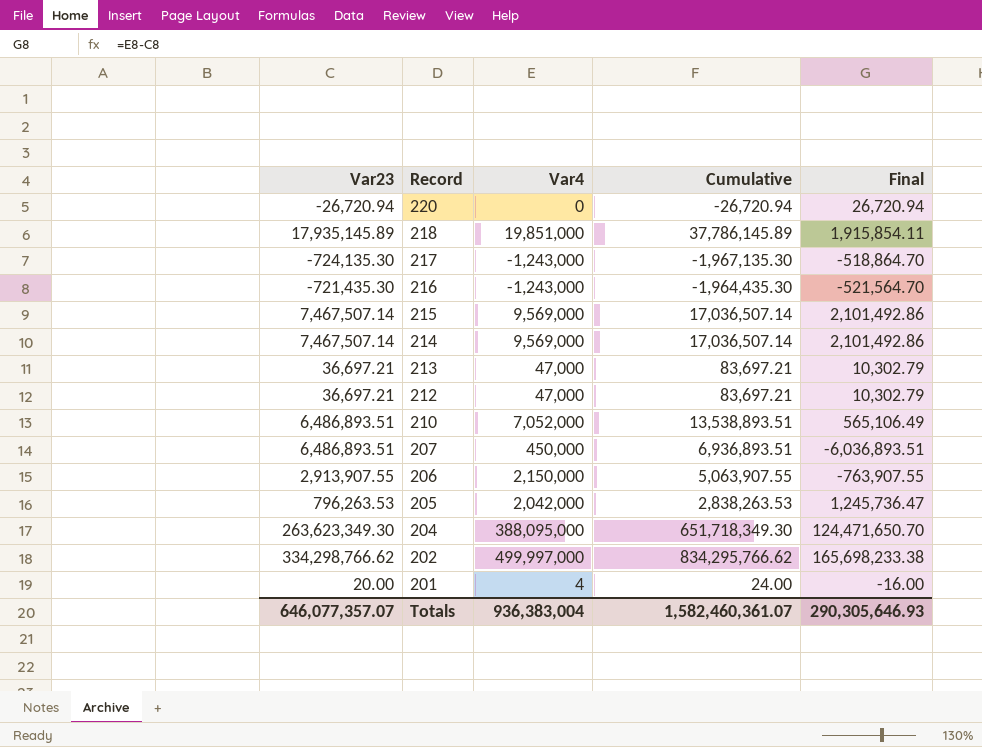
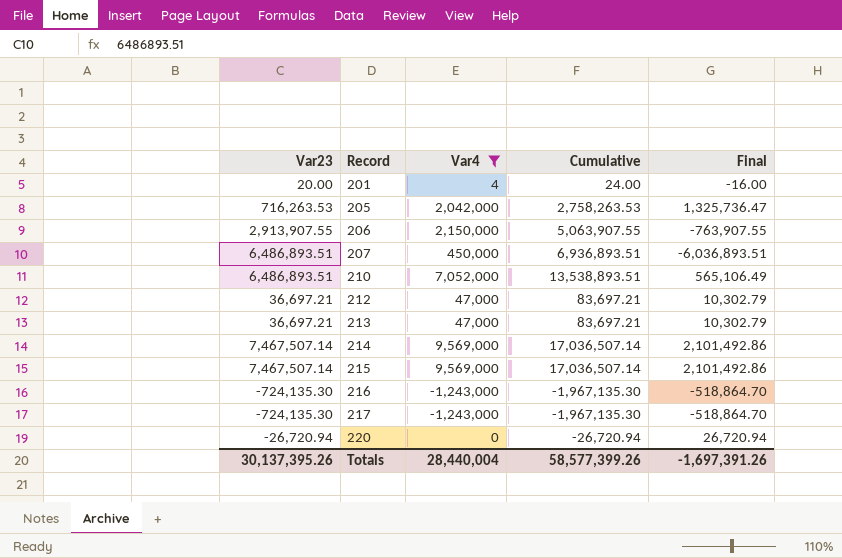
filter: none -> Var4 <= 9,569,000
row order: Record descending -> Record ascending
205 | Var23: 796,263.53 -> 716,263.53
205 | Cumulative: 2,838,263.53 -> 2,758,263.53
205 | Final: 1,245,736.47 -> 1,325,736.47
216 | Var23: -721,435.30 -> -724,135.30
216 | Cumulative: -1,964,435.30 -> -1,967,135.30
216 | Final: -521,564.70 -> -518,864.70
Totals | Var23: 646,077,357.07 -> 30,137,395.26
Totals | Var4: 936,383,004 -> 28,440,004
Totals | Cumulative: 1,582,460,361.07 -> 58,577,399.26
Totals | Final: 290,305,646.93 -> -1,697,391.26

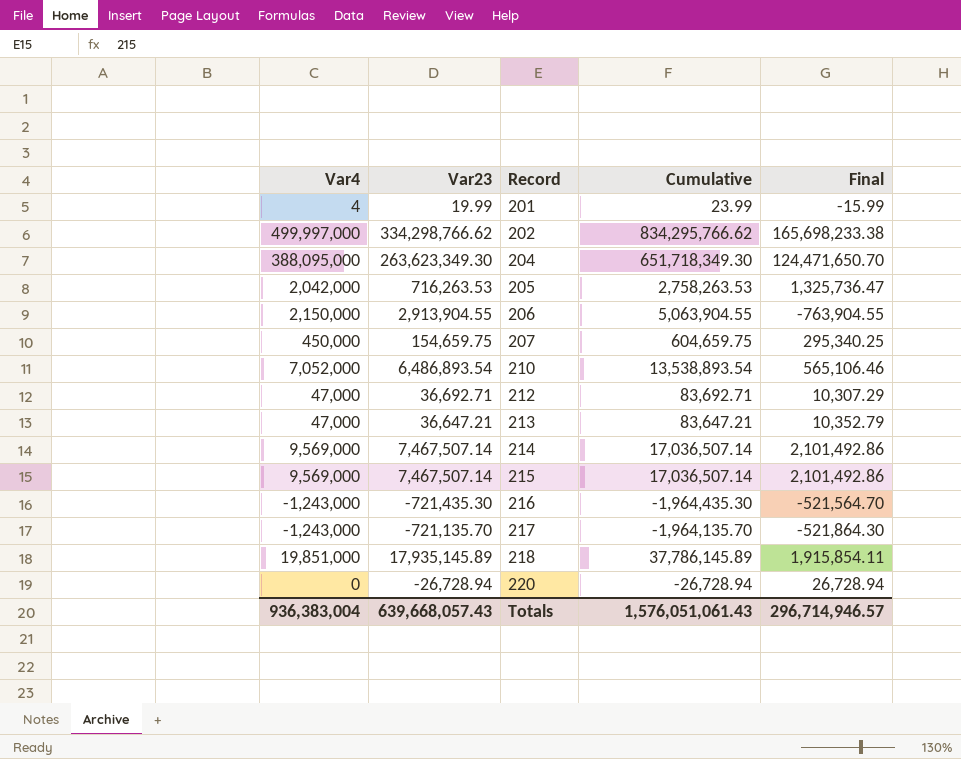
filter: Var4 <= 9,569,000 -> none
column Var4 | position: 3 -> 1
201 | Var23: 20.00 -> 19.99
201 | Cumulative: 24.00 -> 23.99
201 | Final: -16.00 -> -15.99
206 | Var23: 2,913,907.55 -> 2,913,904.55
206 | Cumulative: 5,063,907.55 -> 5,063,904.55
206 | Final: -763,907.55 -> -763,904.55
207 | Var23: 6,486,893.51 -> 154,659.75
207 | Cumulative: 6,936,893.51 -> 604,659.75
207 | Final: -6,036,893.51 -> 295,340.25
210 | Var23: 6,486,893.51 -> 6,486,893.54
210 | Cumulative: 13,538,893.51 -> 13,538,893.54
210 | Final: 565,106.49 -> 565,106.46
212 | Var23: 36,697.21 -> 36,692.71
212 | Cumulative: 83,697.21 -> 83,692.71
212 | Final: 10,302.79 -> 10,307.29
213 | Var23: 36,697.21 -> 36,647.21
213 | Cumulative: 83,697.21 -> 83,647.21
213 | Final: 10,302.79 -> 10,352.79
216 | Var23: -724,135.30 -> -721,435.30
216 | Cumulative: -1,967,135.30 -> -1,964,435.30
216 | Final: -518,864.70 -> -521,564.70
217 | Var23: -724,135.30 -> -721,135.70
217 | Cumulative: -1,967,135.30 -> -1,964,135.70
217 | Final: -518,864.70 -> -521,864.30
220 | Var23: -26,720.94 -> -26,728.94
220 | Cumulative: -26,720.94 -> -26,728.94
220 | Final: 26,720.94 -> 26,728.94
Totals | Var4: 28,440,004 -> 936,383,004
Totals | Var23: 30,137,395.26 -> 639,668,057.43
Totals | Cumulative: 58,577,399.26 -> 1,576,051,061.43
Totals | Final: -1,697,391.26 -> 296,714,946.57

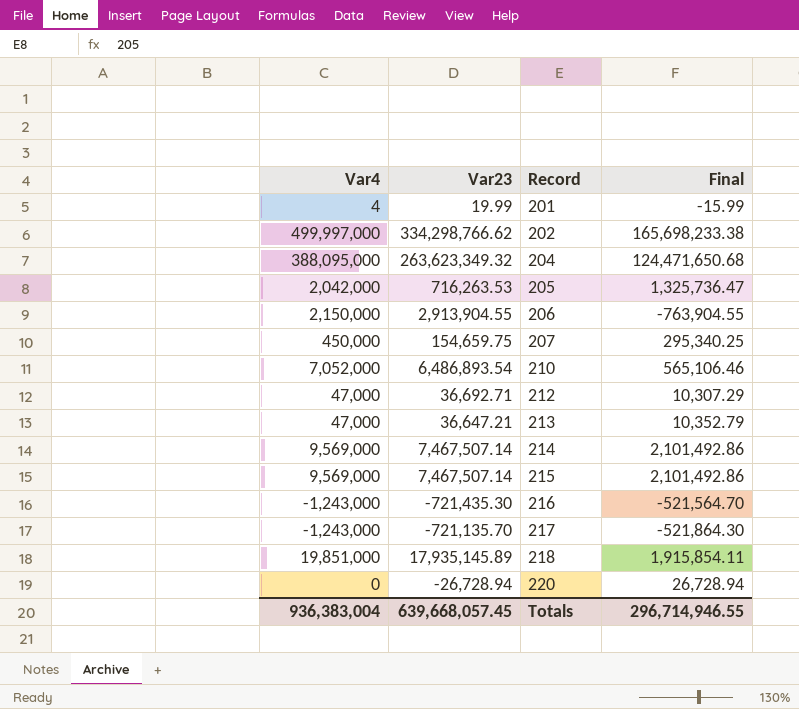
column Cumulative | formula: [Var4] + [Var23] -> none
204 | Var23: 263,623,349.30 -> 263,623,349.32
204 | Final: 124,471,650.70 -> 124,471,650.68
Totals | Var23: 639,668,057.43 -> 639,668,057.45
Totals | Final: 296,714,946.57 -> 296,714,946.55

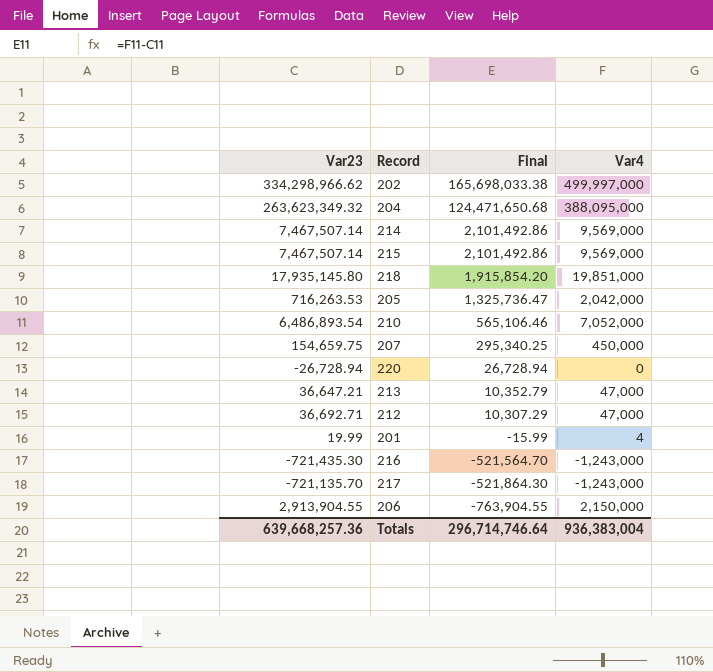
row order: Record ascending -> Final descending
column Var4 | position: 1 -> 4
202 | Var23: 334,298,766.62 -> 334,298,966.62
202 | Final: 165,698,233.38 -> 165,698,033.38
218 | Var23: 17,935,145.89 -> 17,935,145.80
218 | Final: 1,915,854.11 -> 1,915,854.20
Totals | Var23: 639,668,057.45 -> 639,668,257.36
Totals | Final: 296,714,946.55 -> 296,714,746.64

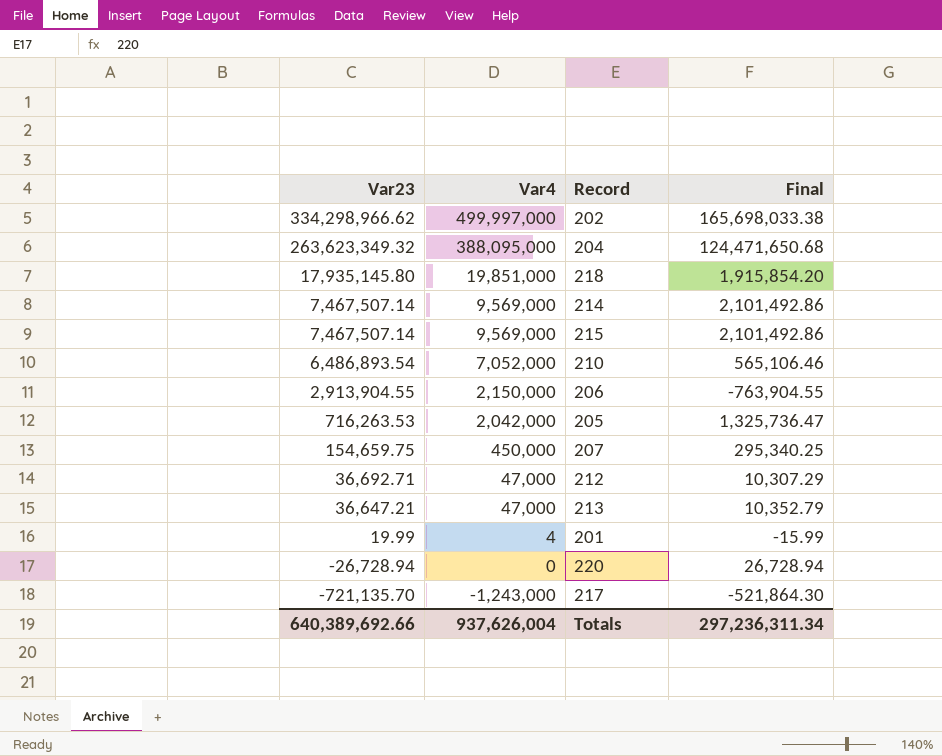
row order: Final descending -> Var23 descending
column Var4 | position: 4 -> 2
row 216: -721,435.30 | -521,564.70 | -1,243,000 -> none
Totals | Var23: 639,668,257.36 -> 640,389,692.66
Totals | Var4: 936,383,004 -> 937,626,004
Totals | Final: 296,714,746.64 -> 297,236,311.34

